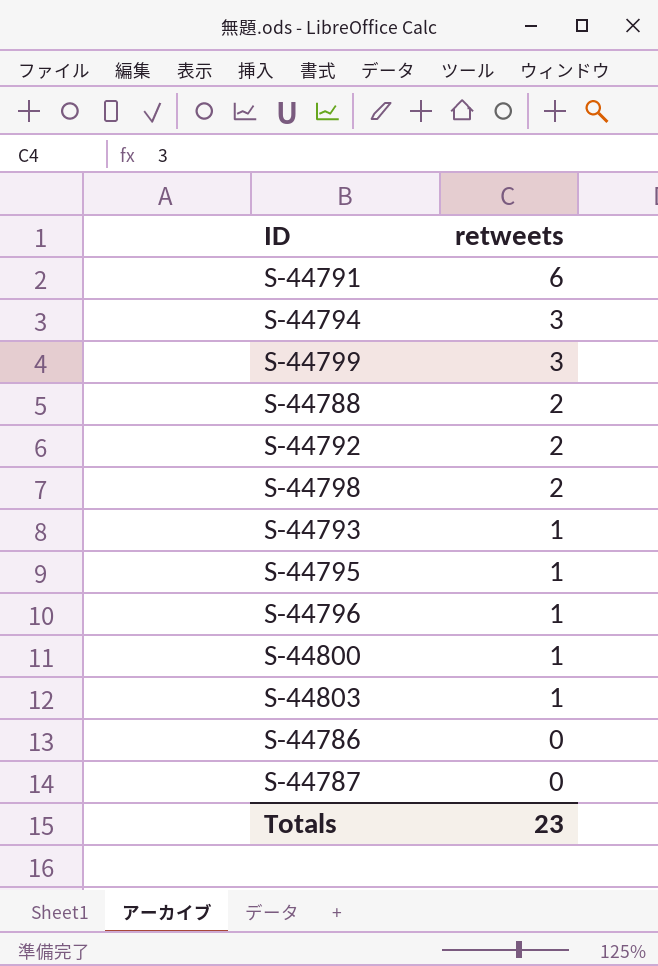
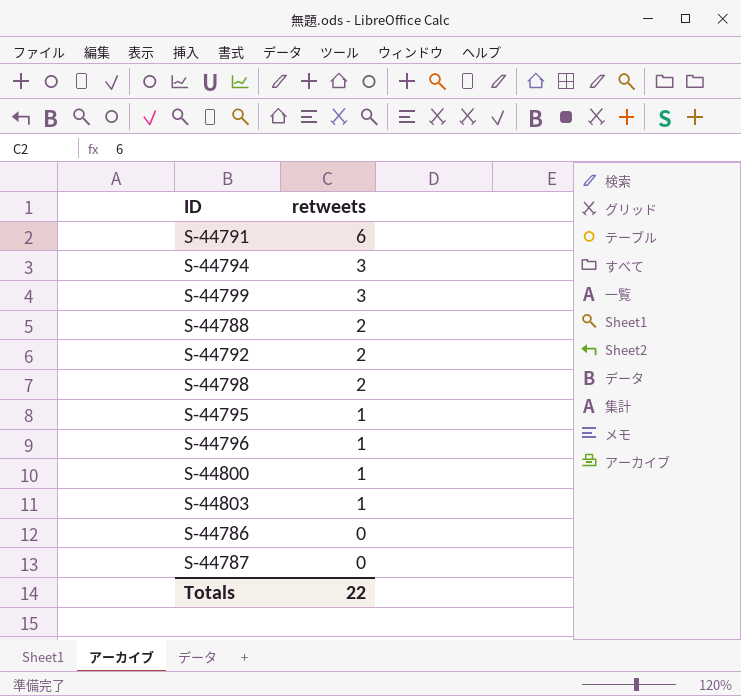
row S-44793: 1 -> none
Totals | retweets: 23 -> 22

